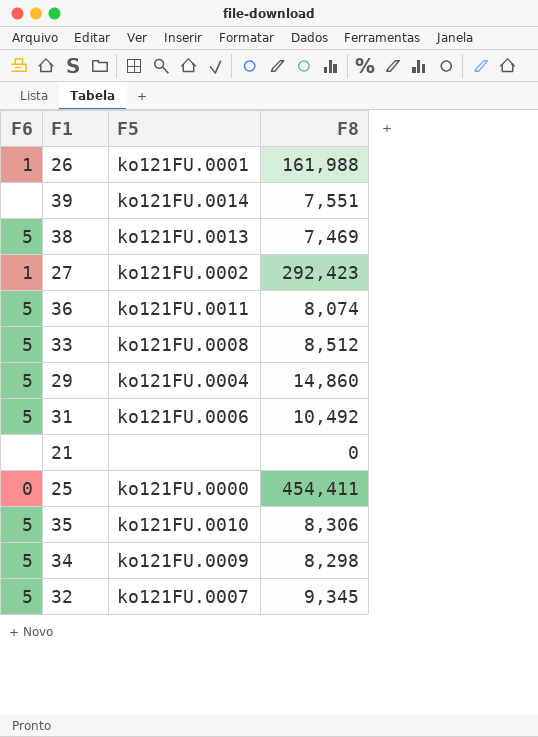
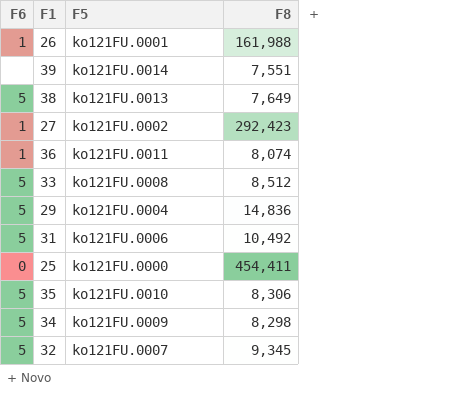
row 21: none | none | 0 -> none
38 | F8: 7,469 -> 7,649
36 | F6: 5 -> 1
29 | F8: 14,860 -> 14,836

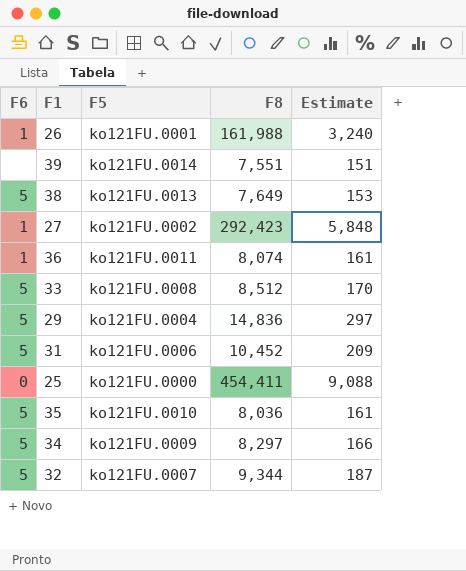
column Estimate | formula: none -> [F8] * 0.02
31 | F8: 10,492 -> 10,452
35 | F8: 8,306 -> 8,036
34 | F8: 8,298 -> 8,297
32 | F8: 9,345 -> 9,344

